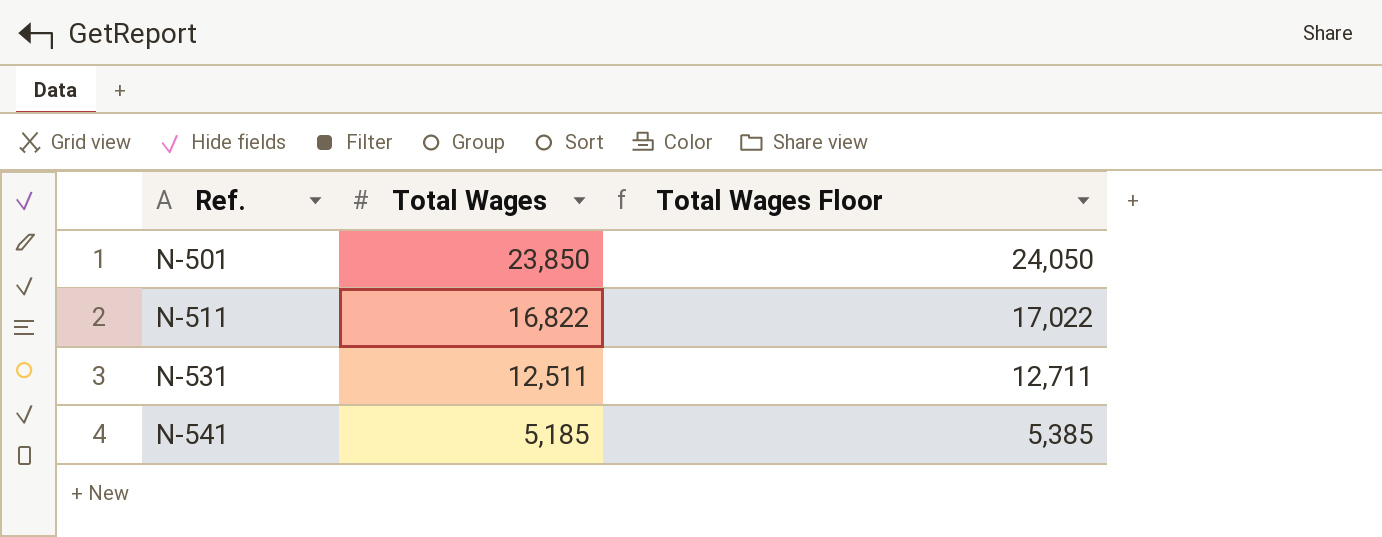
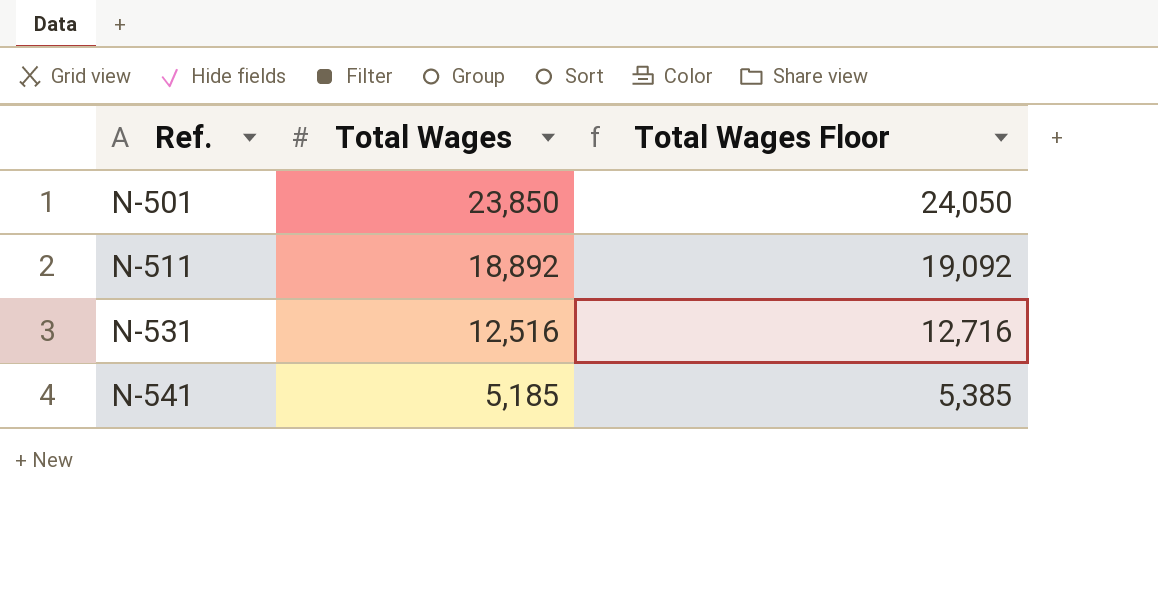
N-511 | Total Wages: 16,822 -> 18,892
N-511 | Total Wages Floor: 17,022 -> 19,092
N-531 | Total Wages: 12,511 -> 12,516
N-531 | Total Wages Floor: 12,711 -> 12,716

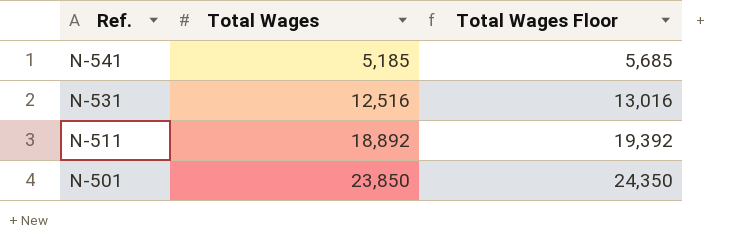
row order: Ref. ascending -> Ref. descending
column Total Wages Floor | formula: [Total Wages] + 200 -> [Total Wages] + 500

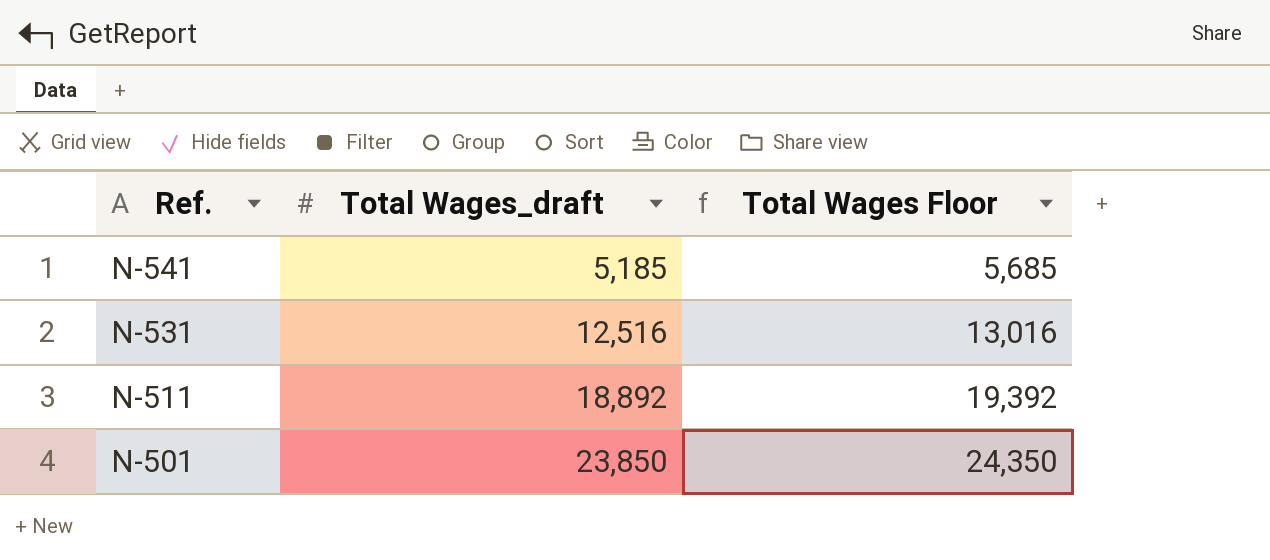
column name: Total Wages -> Total Wages_draft

